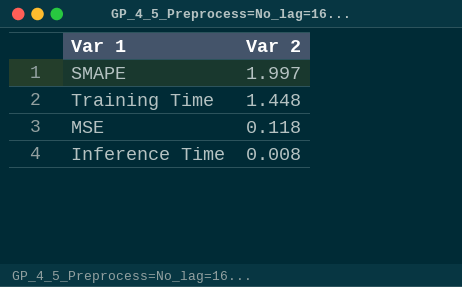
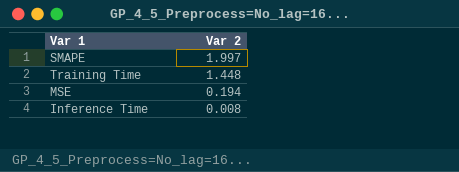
MSE | Var 2: 0.118 -> 0.194

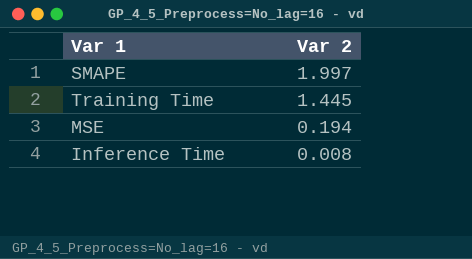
Training Time | Var 2: 1.448 -> 1.445

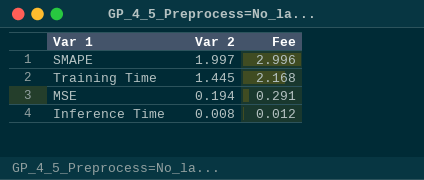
column Fee | formula: none -> [Var 2] * 1.5

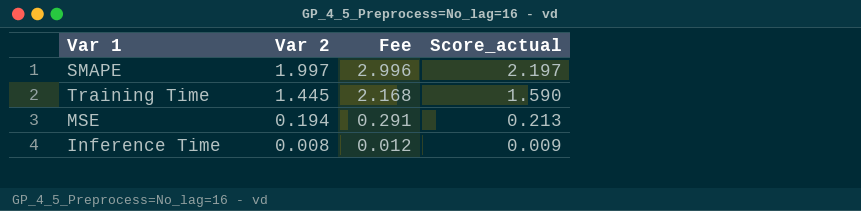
column Score_actual | formula: none -> [Var 2] * 1.1

